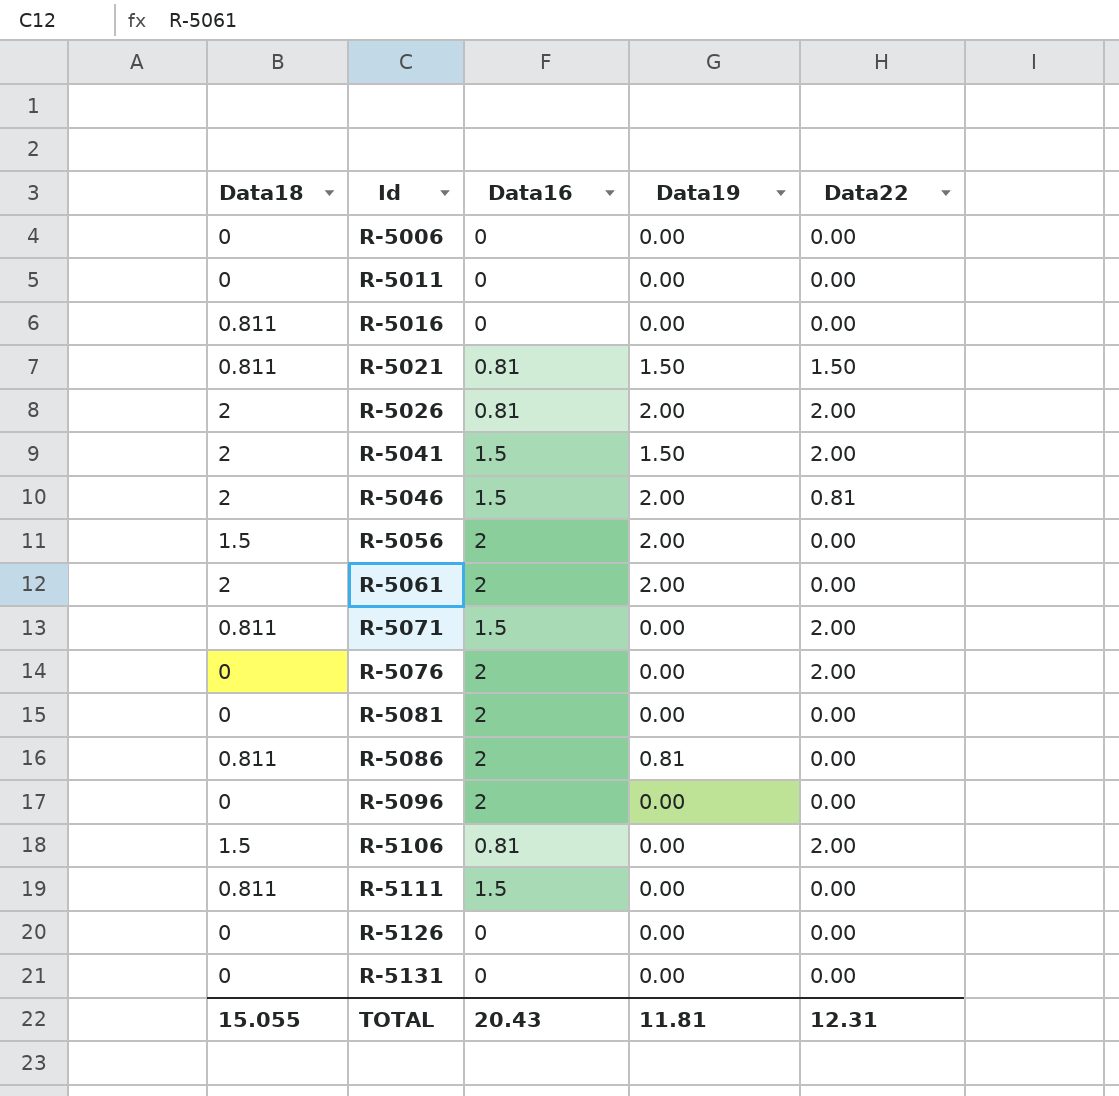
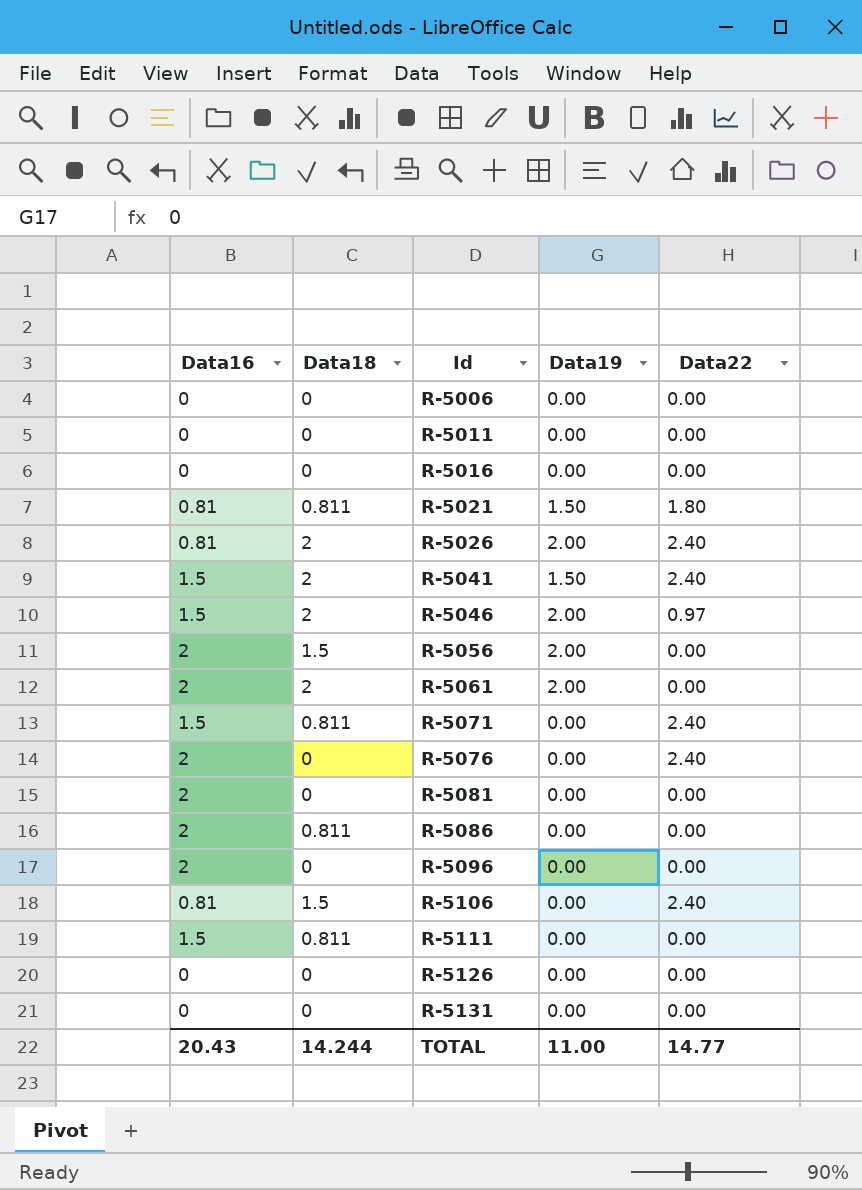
column Data16 | position: 3 -> 1
R-5016 | Data18: 0.811 -> 0
R-5021 | Data22: 1.50 -> 1.80
R-5026 | Data22: 2.00 -> 2.40
R-5041 | Data22: 2.00 -> 2.40
R-5046 | Data22: 0.81 -> 0.97
R-5071 | Data22: 2.00 -> 2.40
R-5076 | Data22: 2.00 -> 2.40
R-5086 | Data19: 0.81 -> 0.00
R-5106 | Data22: 2.00 -> 2.40
TOTAL | Data18: 15.055 -> 14.244
TOTAL | Data19: 11.81 -> 11.00
TOTAL | Data22: 12.31 -> 14.77

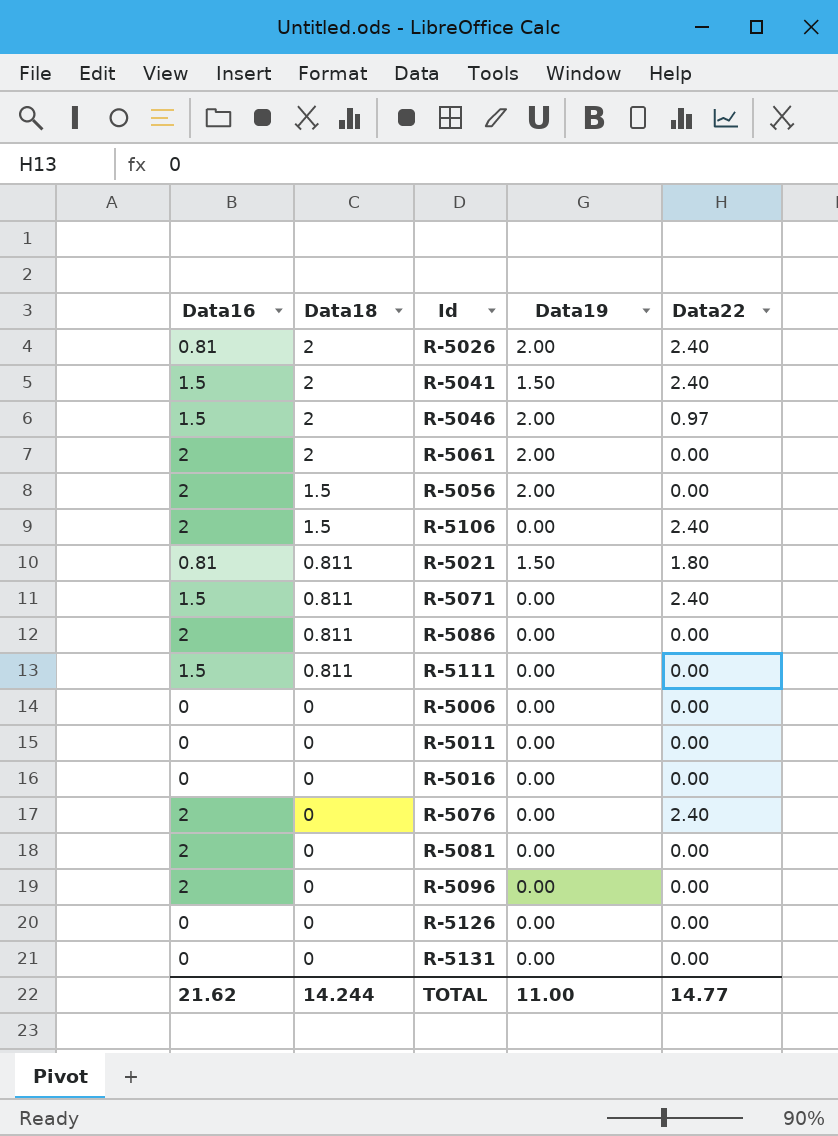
row order: Id ascending -> Data18 descending
R-5106 | Data16: 0.81 -> 2
TOTAL | Data16: 20.43 -> 21.62

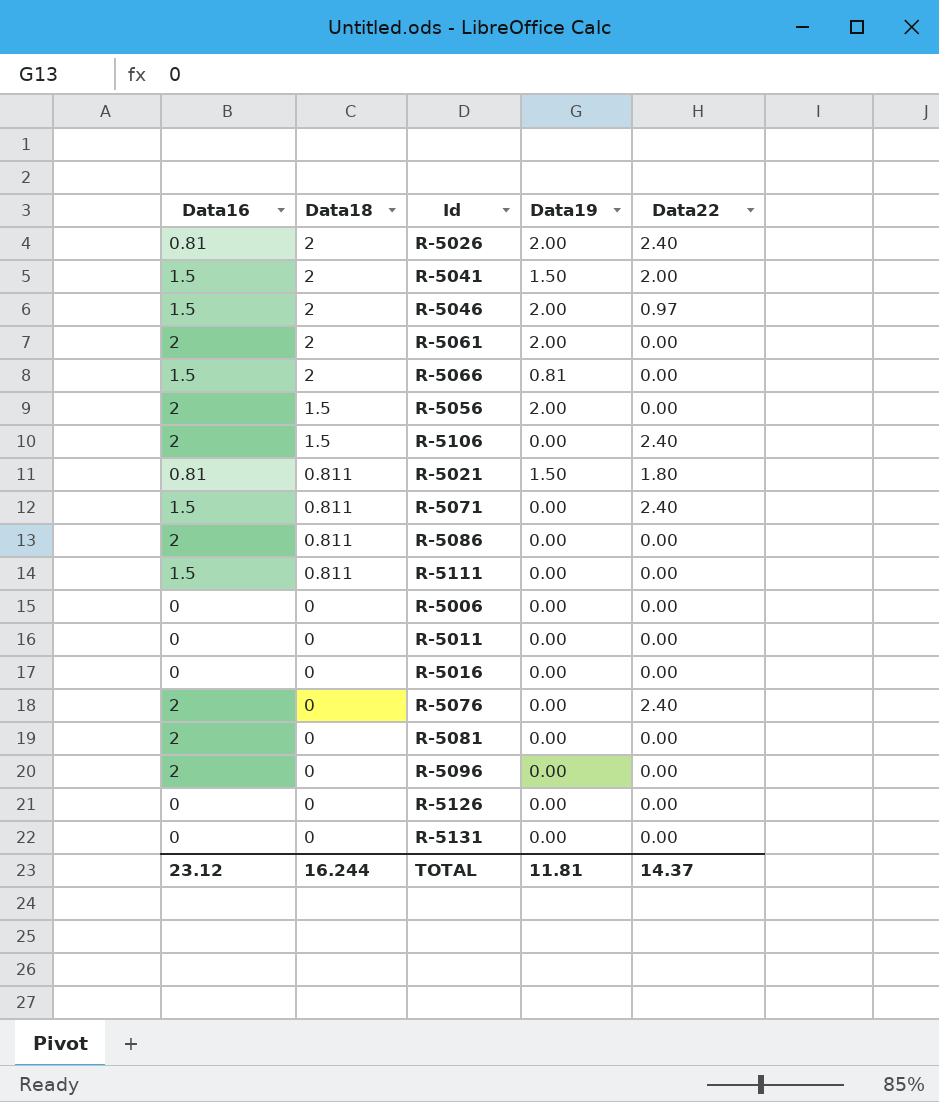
R-5041 | Data22: 2.40 -> 2.00
row R-5066: none -> 1.5 | 2 | 0.81 | 0.00
TOTAL | Data16: 21.62 -> 23.12
TOTAL | Data18: 14.244 -> 16.244
TOTAL | Data19: 11.00 -> 11.81
TOTAL | Data22: 14.77 -> 14.37

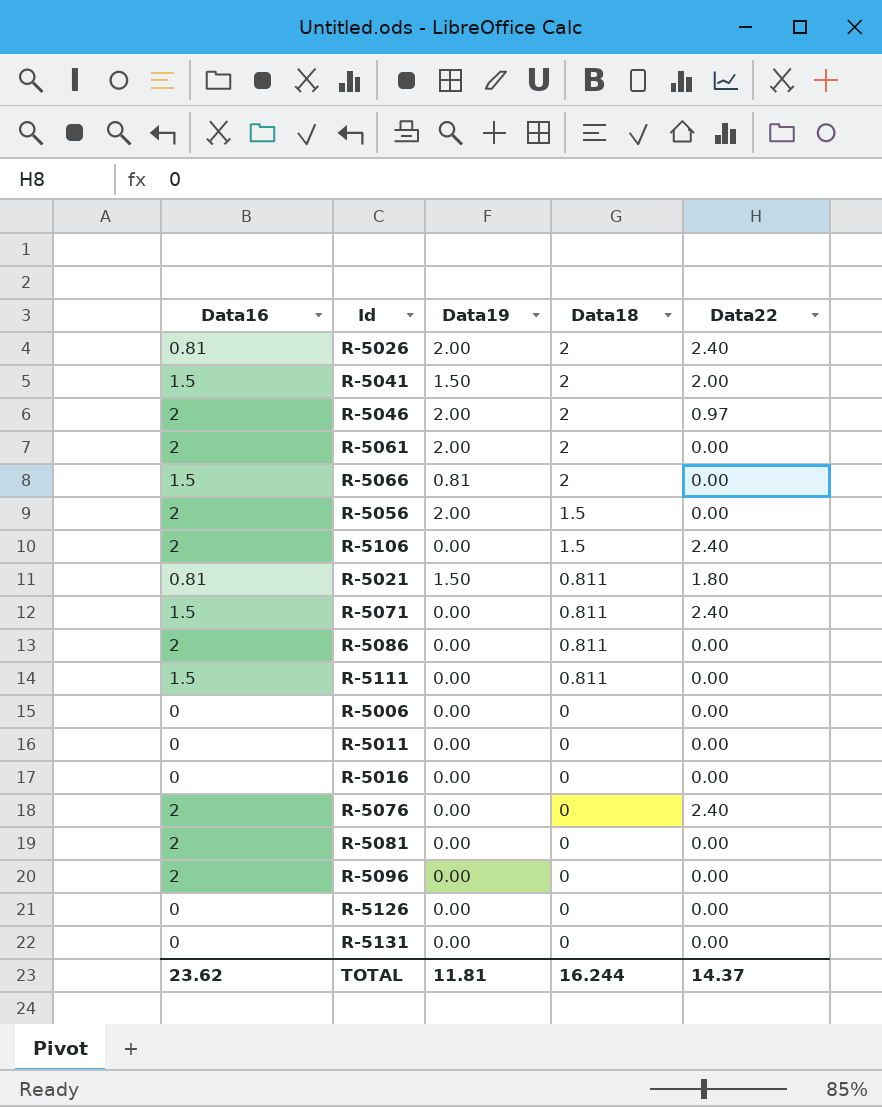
column Data18 | position: 2 -> 4
R-5046 | Data16: 1.5 -> 2
TOTAL | Data16: 23.12 -> 23.62

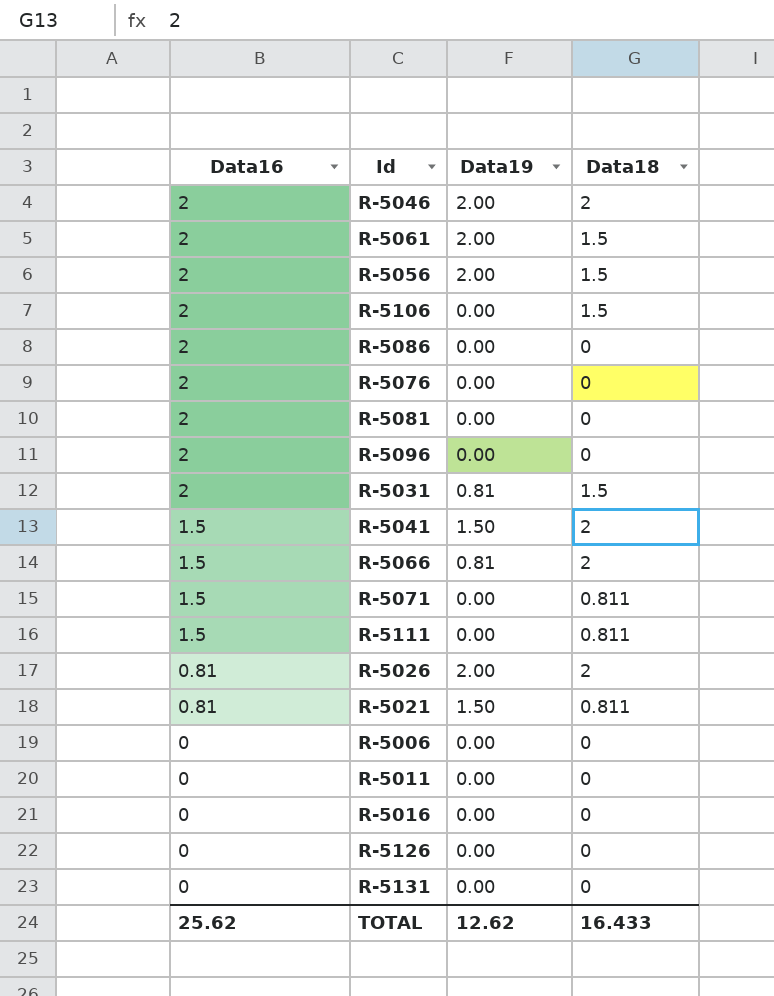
row order: Data18 descending -> Data16 descending
column Data22 | position: 5 -> none
R-5061 | Data18: 2 -> 1.5
R-5086 | Data18: 0.811 -> 0
row R-5031: none -> 2 | 0.81 | 1.5
TOTAL | Data16: 23.62 -> 25.62
TOTAL | Data19: 11.81 -> 12.62
TOTAL | Data18: 16.244 -> 16.433

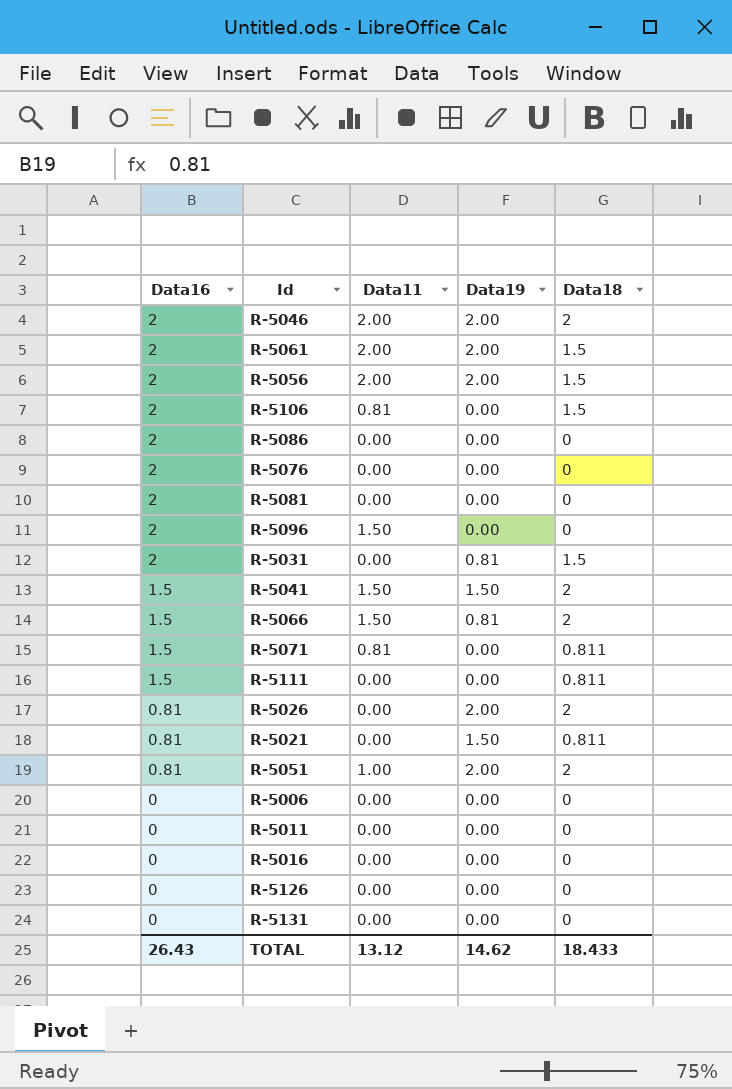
column Data11 | position: none -> 3
row R-5051: none -> 0.81 | 1.00 | 2.00 | 2
TOTAL | Data16: 25.62 -> 26.43
TOTAL | Data19: 12.62 -> 14.62
TOTAL | Data18: 16.433 -> 18.433

